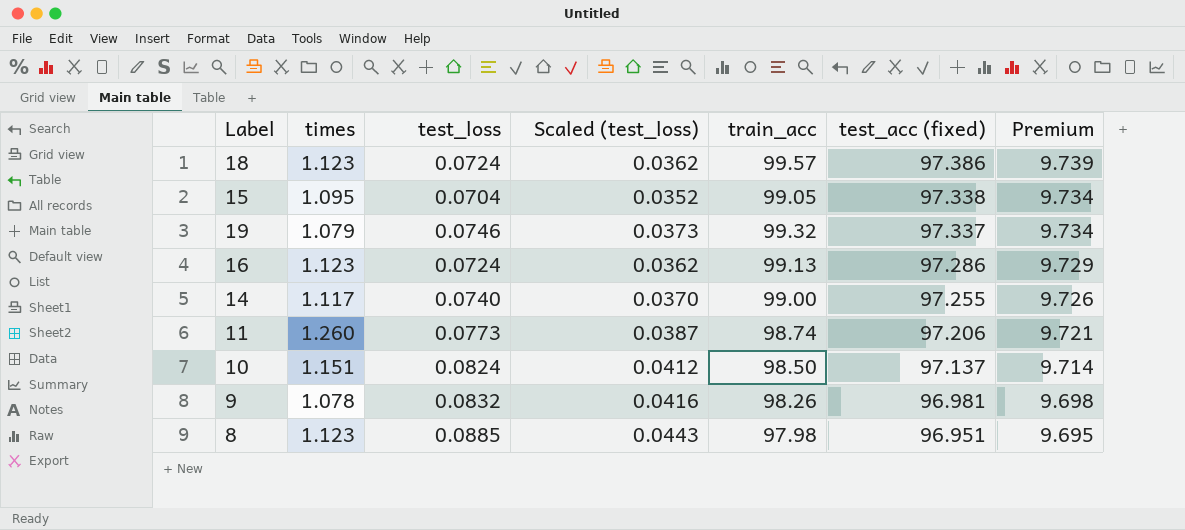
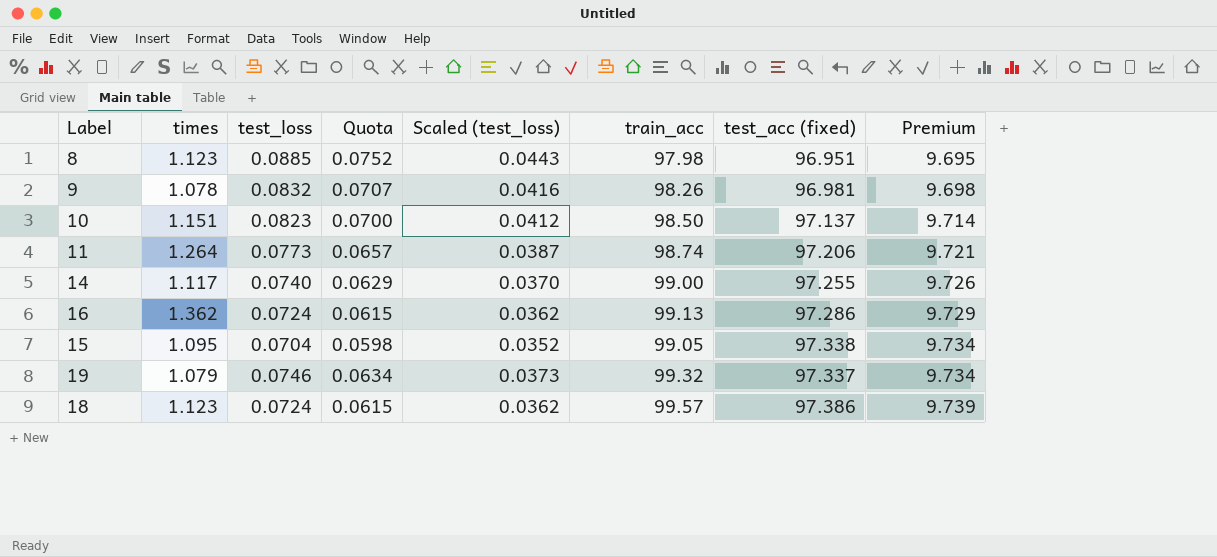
row order: test_acc (fixed) descending -> Premium ascending
column Quota | formula: none -> [test_loss] * 0.85
10 | test_loss: 0.0824 -> 0.0823
11 | times: 1.260 -> 1.264
16 | times: 1.123 -> 1.362

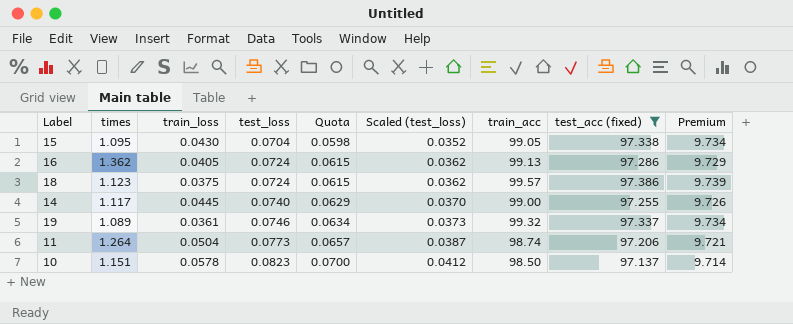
filter: none -> test_acc (fixed) >= 97.137
row order: Premium ascending -> test_loss ascending
column train_loss | position: none -> 3
19 | times: 1.079 -> 1.089

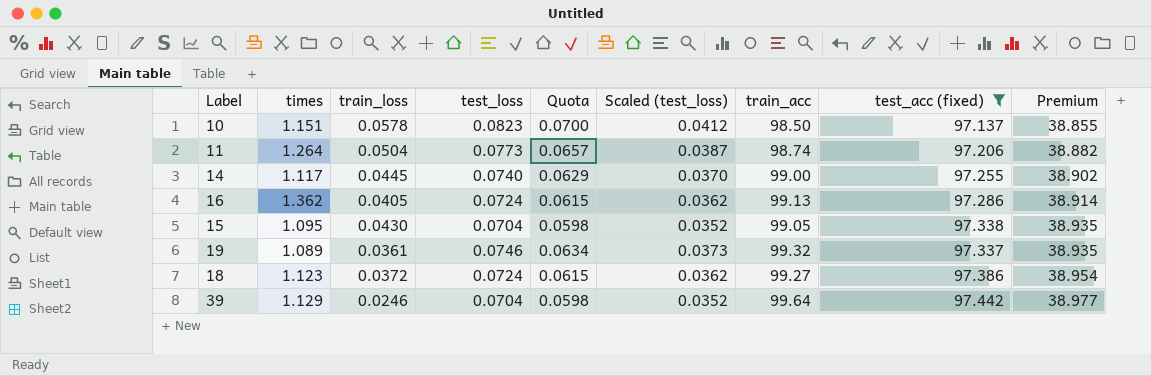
row order: test_loss ascending -> Premium ascending
column Premium | formula: [test_acc (fixed)] * 0.1 -> [test_acc (fixed)] * 0.4
18 | train_loss: 0.0375 -> 0.0372
18 | train_acc: 99.57 -> 99.27
row 39: none -> 1.129 | 0.0246 | 0.0704 | 0.0598 | 0.0352 | 99.64 | 97.442 | 38.977

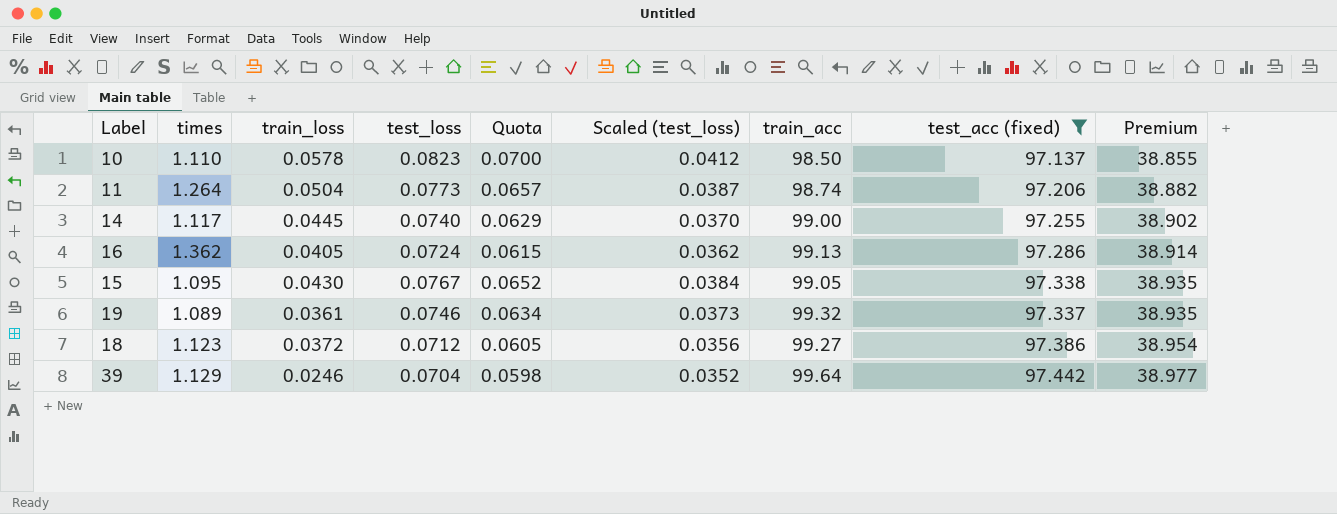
10 | times: 1.151 -> 1.110
15 | test_loss: 0.0704 -> 0.0767
15 | Quota: 0.0598 -> 0.0652
15 | Scaled (test_loss): 0.0352 -> 0.0384
18 | test_loss: 0.0724 -> 0.0712
18 | Quota: 0.0615 -> 0.0605
18 | Scaled (test_loss): 0.0362 -> 0.0356

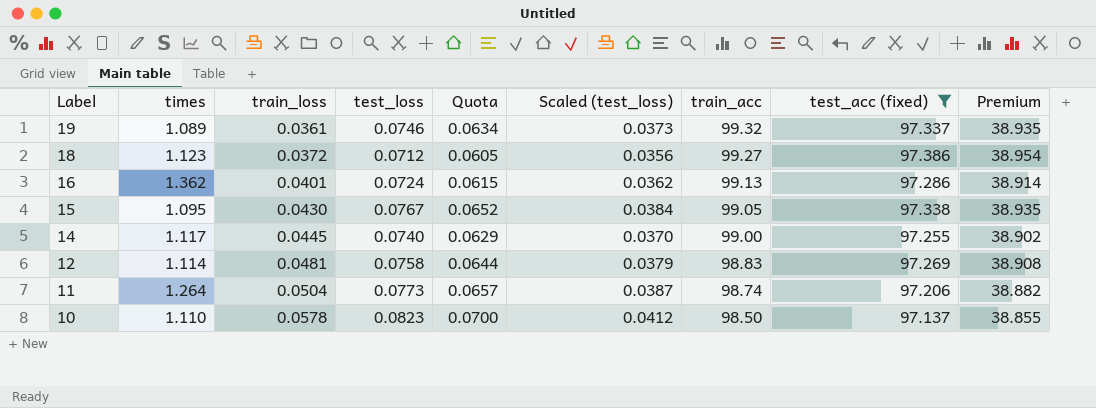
row order: Premium ascending -> Label descending
row 39: 1.129 | 0.0246 | 0.0704 | 0.0598 | 0.0352 | 99.64 | 97.442 | 38.977 -> none
16 | train_loss: 0.0405 -> 0.0401
row 12: none -> 1.114 | 0.0481 | 0.0758 | 0.0644 | 0.0379 | 98.83 | 97.269 | 38.908

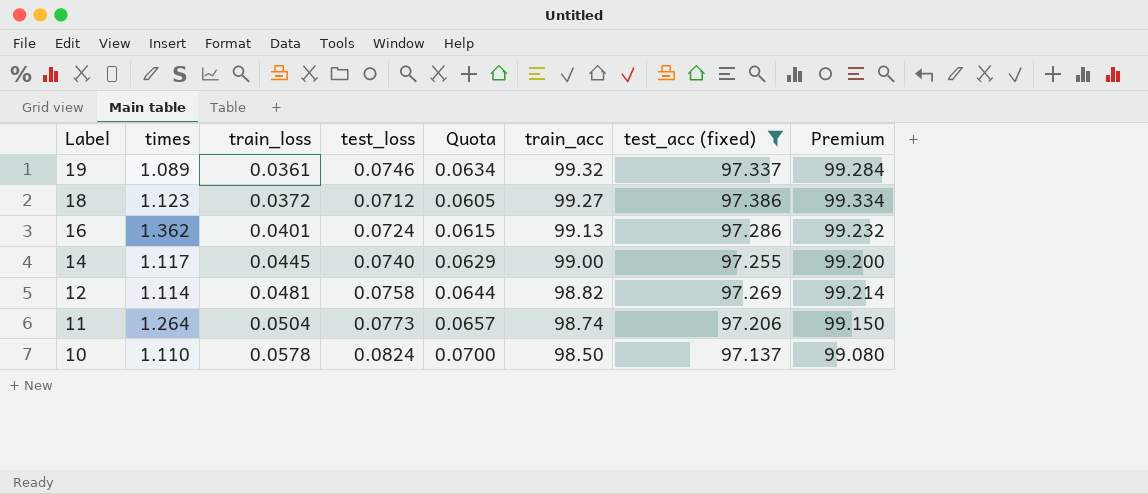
column Scaled (test_loss) | formula: [test_loss] * 0.5 -> none
column Premium | formula: [test_acc (fixed)] * 0.4 -> [test_acc (fixed)] * 1.02
row 15: 1.095 | 0.0430 | 0.0767 | 0.0652 | 0.0384 | 99.05 | 97.338 | 38.935 -> none
12 | train_acc: 98.83 -> 98.82
10 | test_loss: 0.0823 -> 0.0824

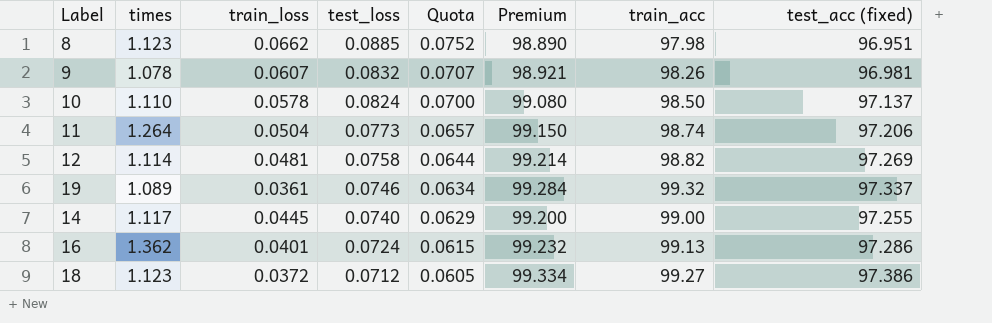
filter: test_acc (fixed) >= 97.137 -> none
row order: Label descending -> test_loss descending
column Premium | position: 8 -> 6

